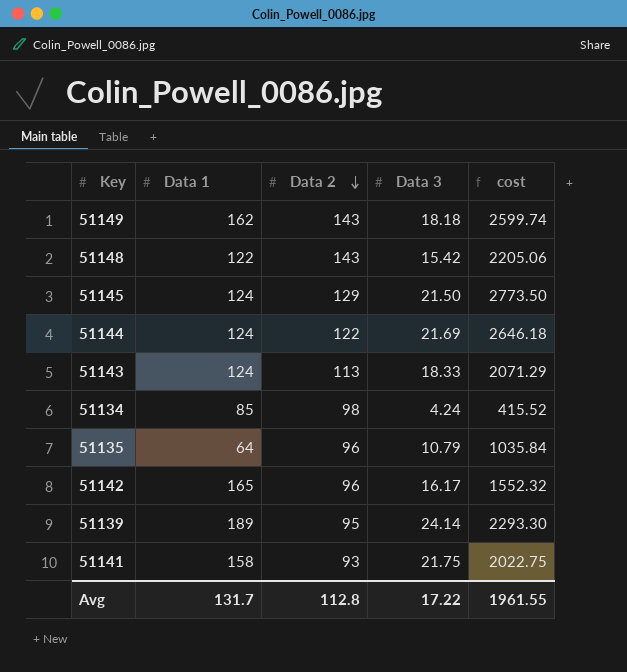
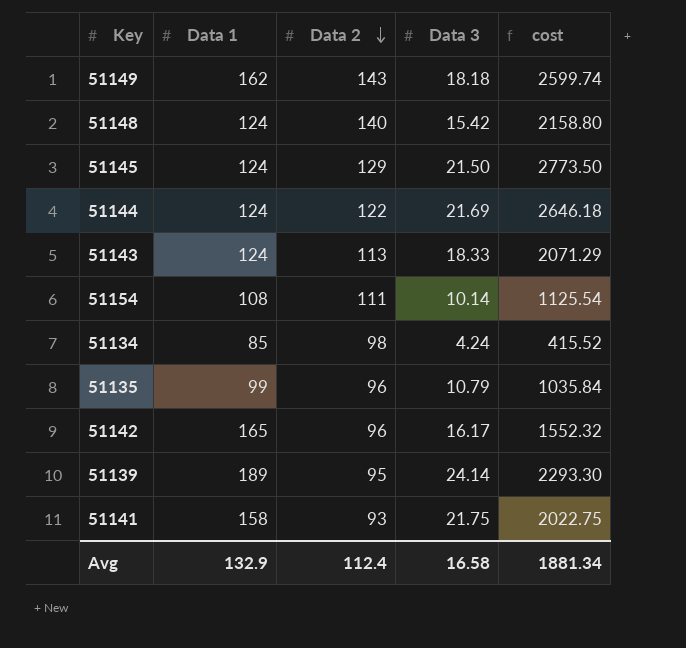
51148 | Data 1: 122 -> 124
51148 | Data 2: 143 -> 140
51148 | cost: 2205.06 -> 2158.80
row 51154: none -> 108 | 111 | 10.14 | 1125.54
51135 | Data 1: 64 -> 99
Avg | Data 1: 131.7 -> 132.9
Avg | Data 2: 112.8 -> 112.4
Avg | Data 3: 17.22 -> 16.58
Avg | cost: 1961.55 -> 1881.34

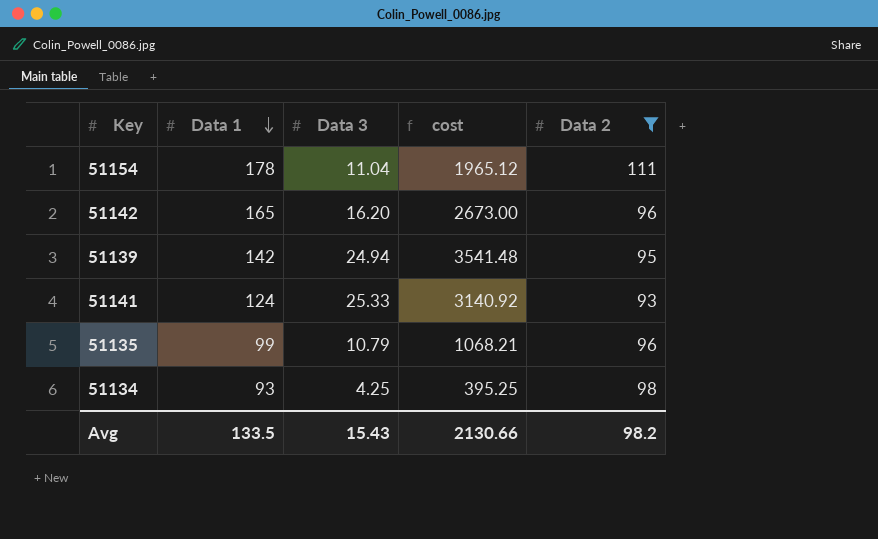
filter: none -> Data 2 <= 111
row order: Data 2 descending -> Data 1 descending
column cost | formula: [Data 2] * [Data 3] -> [Data 1] * [Data 3]
column Data 2 | position: 3 -> 5
51154 | Data 1: 108 -> 178
51154 | Data 3: 10.14 -> 11.04
51142 | Data 3: 16.17 -> 16.20
51139 | Data 1: 189 -> 142
51139 | Data 3: 24.14 -> 24.94
51141 | Data 1: 158 -> 124
51141 | Data 3: 21.75 -> 25.33
51134 | Data 1: 85 -> 93
51134 | Data 3: 4.24 -> 4.25
Avg | Data 1: 132.9 -> 133.5
Avg | Data 3: 16.58 -> 15.43
Avg | cost: 1881.34 -> 2130.66
Avg | Data 2: 112.4 -> 98.2

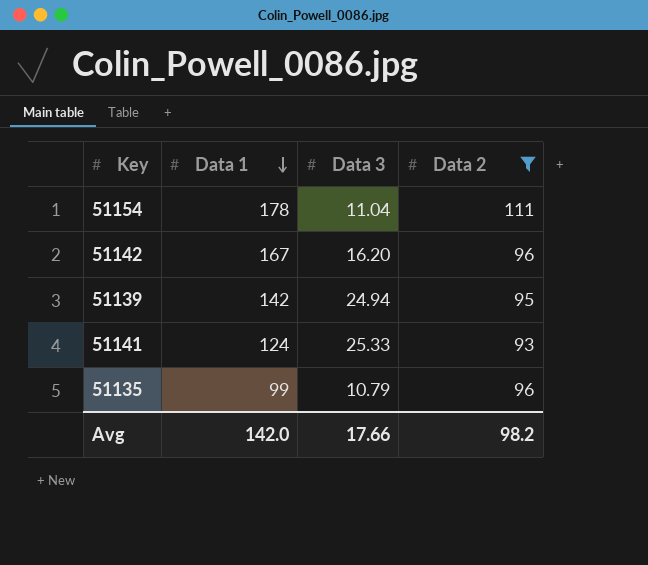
column cost | formula: [Data 1] * [Data 3] -> none
row 51134: 93 | 4.25 | 395.25 | 98 -> none
51142 | Data 1: 165 -> 167
Avg | Data 1: 133.5 -> 142.0
Avg | Data 3: 15.43 -> 17.66

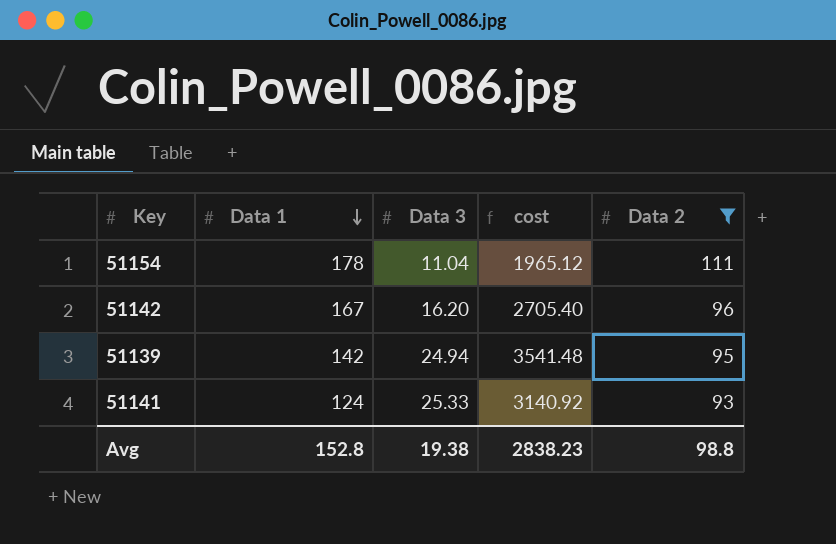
column cost | formula: none -> [Data 1] * [Data 3]
row 51135: 99 | 10.79 | 96 -> none
Avg | Data 1: 142.0 -> 152.8
Avg | Data 3: 17.66 -> 19.38
Avg | Data 2: 98.2 -> 98.8

